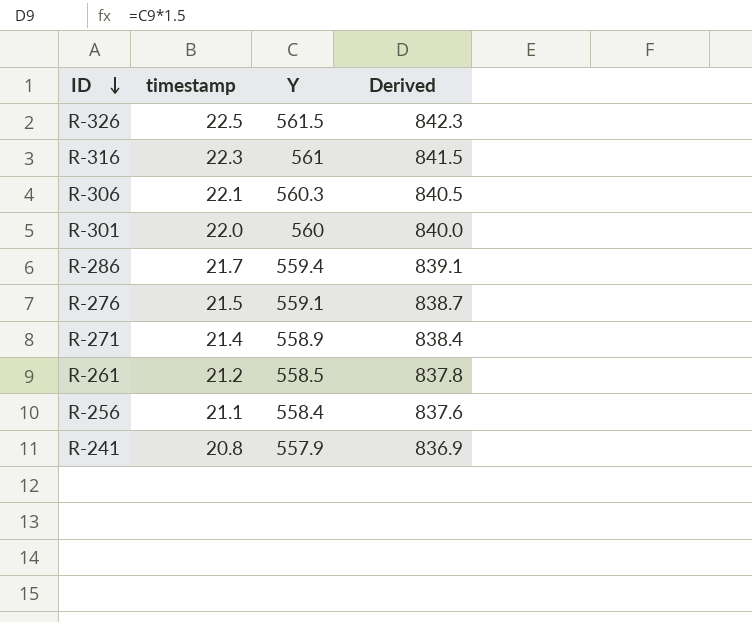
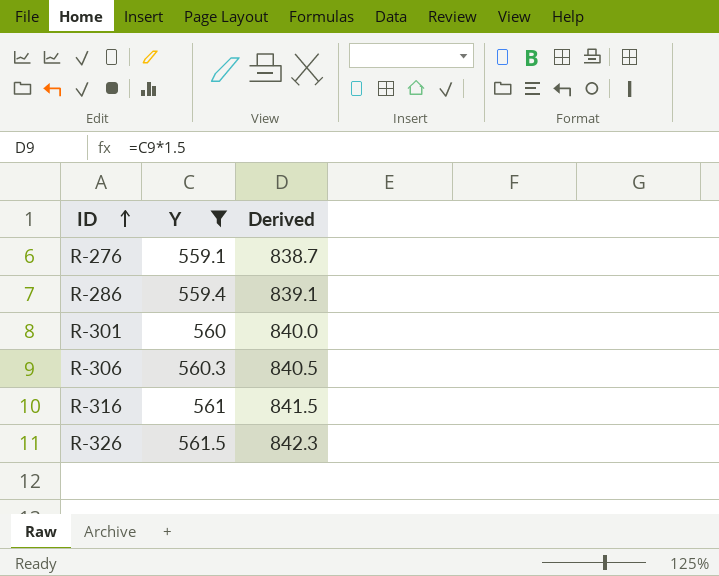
filter: none -> Y >= 559.1
row order: ID descending -> ID ascending
column timestamp | position: 2 -> none

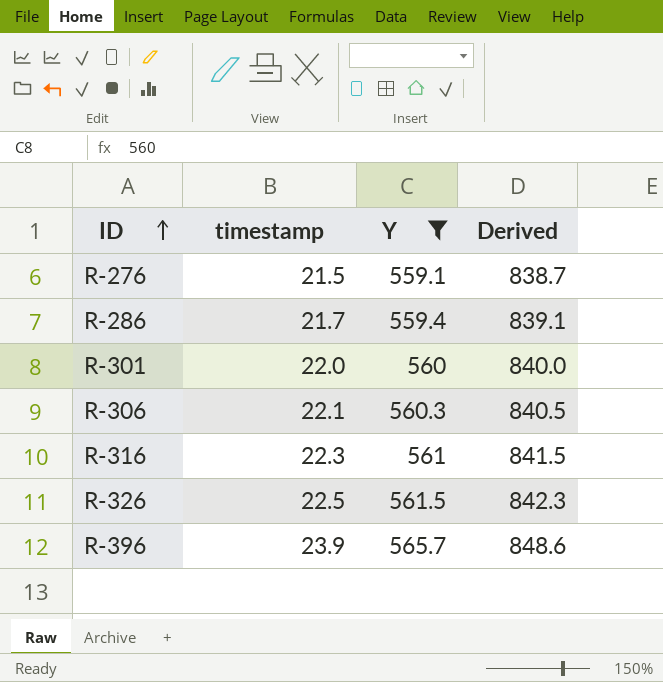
column timestamp | position: none -> 2
row R-396: none -> 23.9 | 565.7 | 848.6

